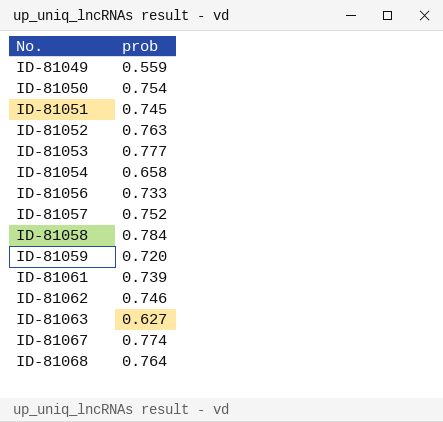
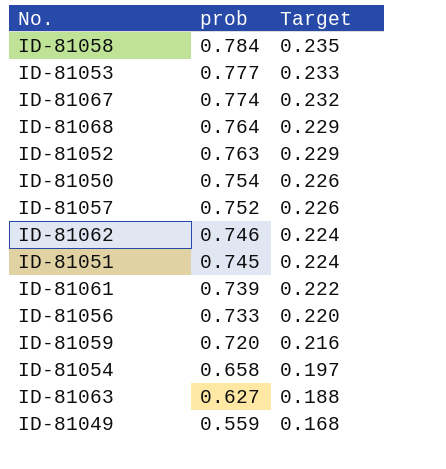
row order: No. ascending -> prob descending
column Target | formula: none -> [prob] * 0.3

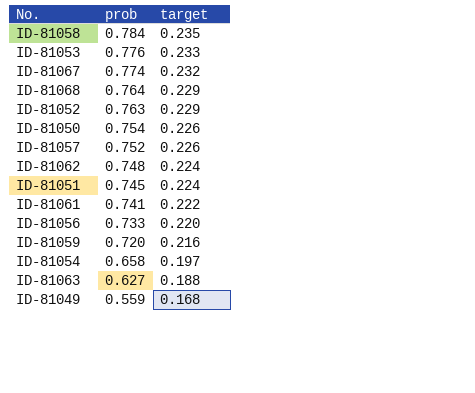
column name: Target -> target
ID-81053 | prob: 0.777 -> 0.776
ID-81062 | prob: 0.746 -> 0.748
ID-81061 | prob: 0.739 -> 0.741

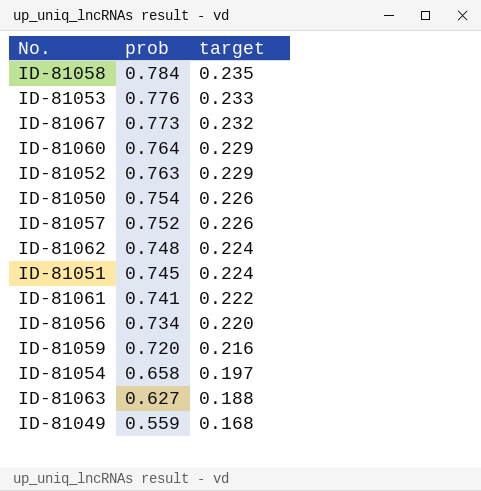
row ID-81068: 0.764 | 0.229 -> none
ID-81067 | prob: 0.774 -> 0.773
row ID-81060: none -> 0.764 | 0.229
ID-81056 | prob: 0.733 -> 0.734

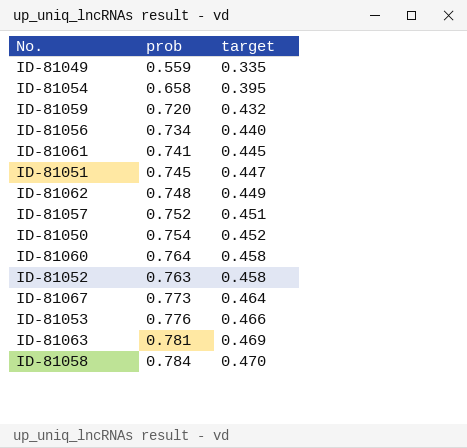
row order: prob descending -> target ascending
column target | formula: [prob] * 0.3 -> [prob] * 0.6
ID-81063 | prob: 0.627 -> 0.781

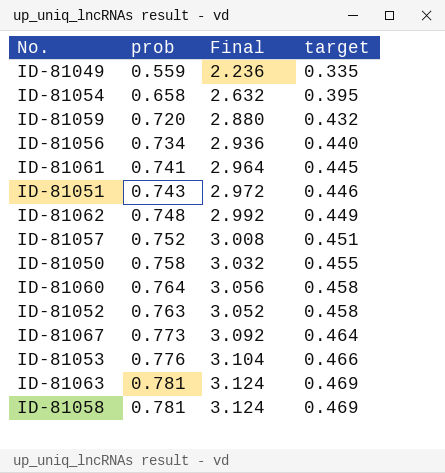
column Final | formula: none -> [prob] * 4
ID-81051 | prob: 0.745 -> 0.743
ID-81051 | target: 0.447 -> 0.446
ID-81050 | prob: 0.754 -> 0.758
ID-81050 | target: 0.452 -> 0.455
ID-81058 | prob: 0.784 -> 0.781
ID-81058 | target: 0.470 -> 0.469

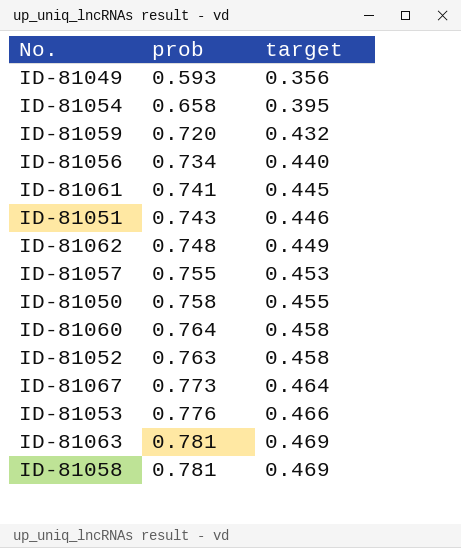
column Final | formula: [prob] * 4 -> none
ID-81049 | prob: 0.559 -> 0.593
ID-81049 | target: 0.335 -> 0.356
ID-81057 | prob: 0.752 -> 0.755
ID-81057 | target: 0.451 -> 0.453

